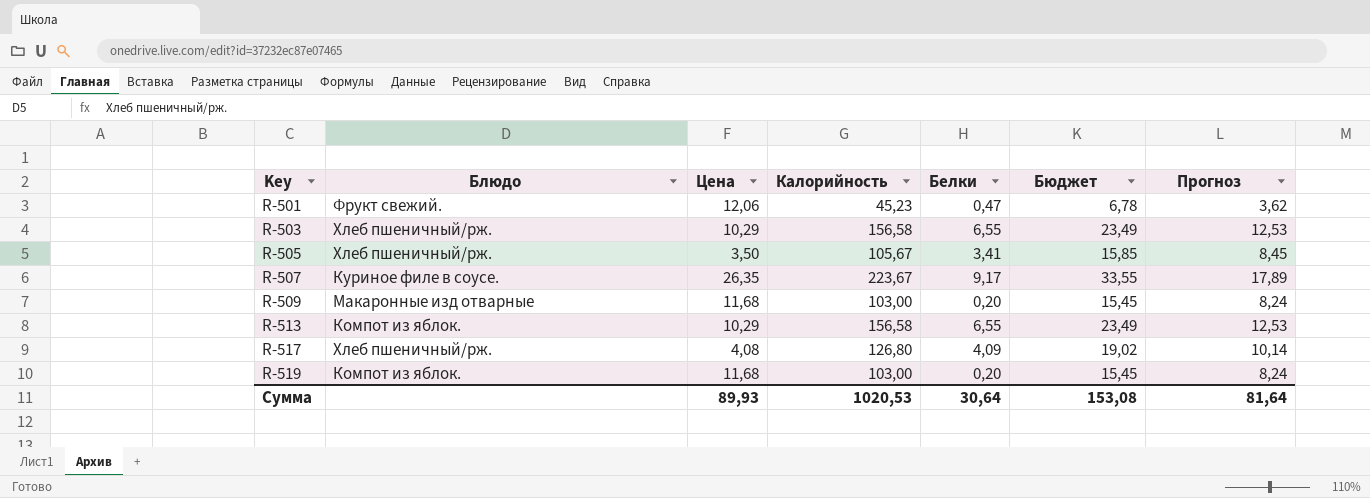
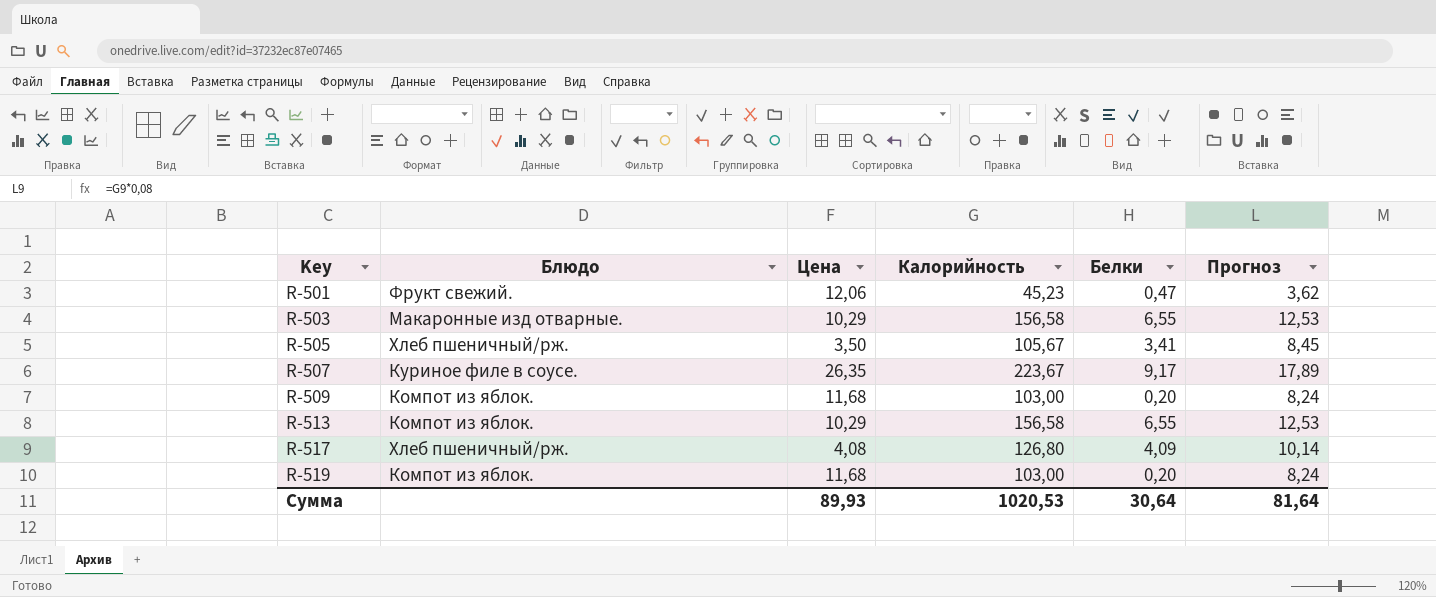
column Бюджет | formula: [Калорийность] * 0,15 -> none
R-503 | Блюдо: Хлеб пшеничный/рж. -> Макаронные изд отварные.
R-509 | Блюдо: Макаронные изд отварные -> Компот из яблок.

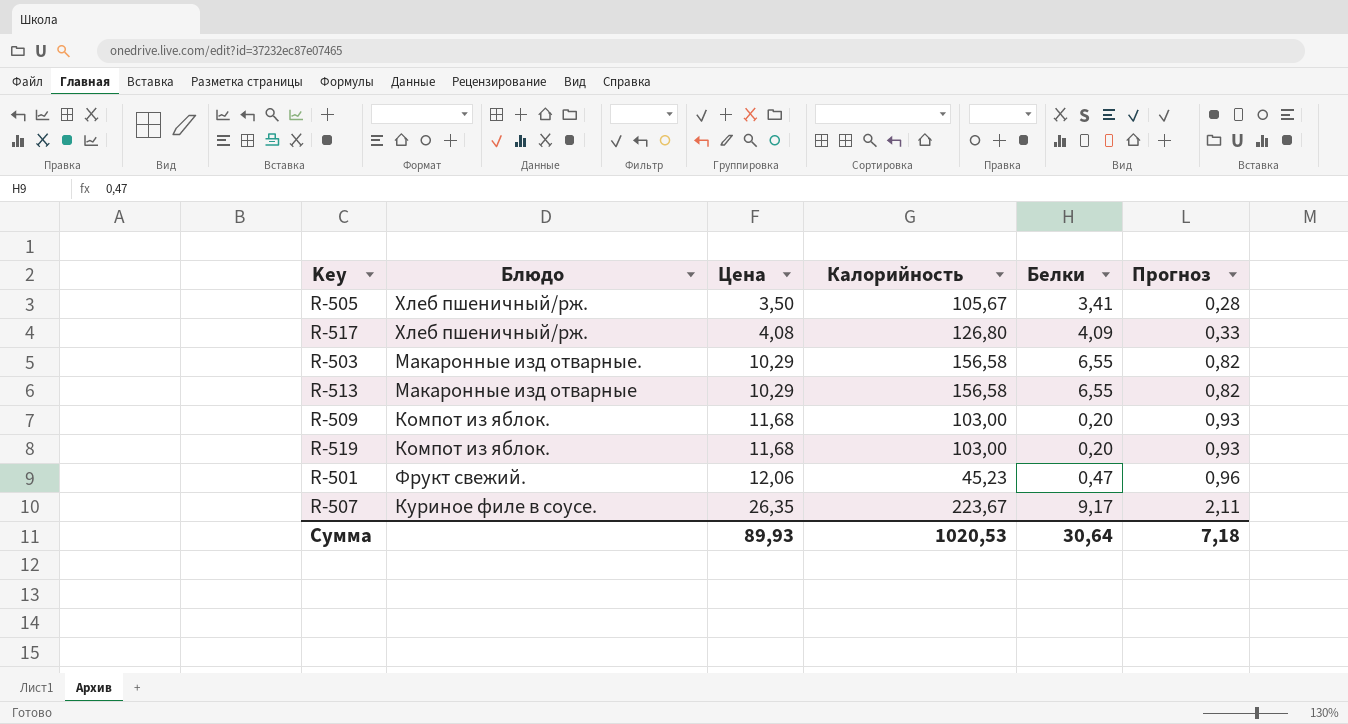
row order: Key ascending -> Цена ascending
column Прогноз | formula: [Калорийность] * 0,08 -> [Цена] * 0,08
R-513 | Блюдо: Компот из яблок. -> Макаронные изд отварные
Сумма | Прогноз: 81,64 -> 7,18

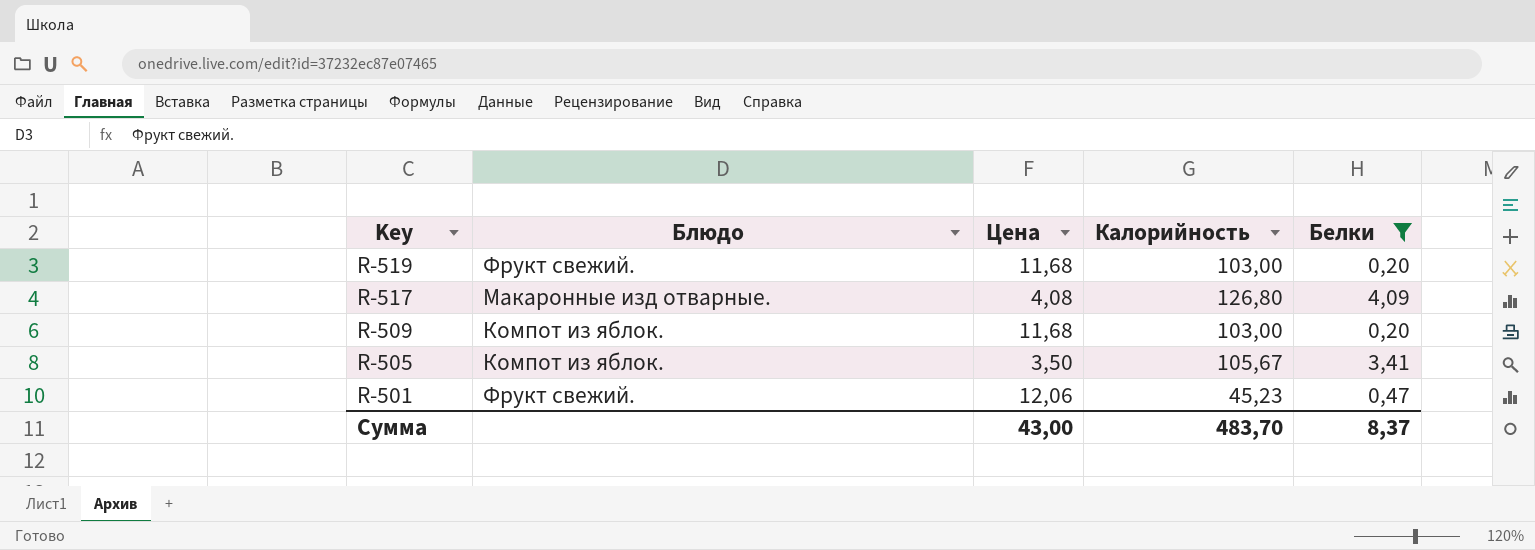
filter: none -> Белки <= 4,09
row order: Цена ascending -> Key descending
column Прогноз | formula: [Цена] * 0,08 -> none
R-519 | Блюдо: Компот из яблок. -> Фрукт свежий.
R-517 | Блюдо: Хлеб пшеничный/рж. -> Макаронные изд отварные.
R-505 | Блюдо: Хлеб пшеничный/рж. -> Компот из яблок.
Сумма | Цена: 89,93 -> 43,00
Сумма | Калорийность: 1020,53 -> 483,70
Сумма | Белки: 30,64 -> 8,37

